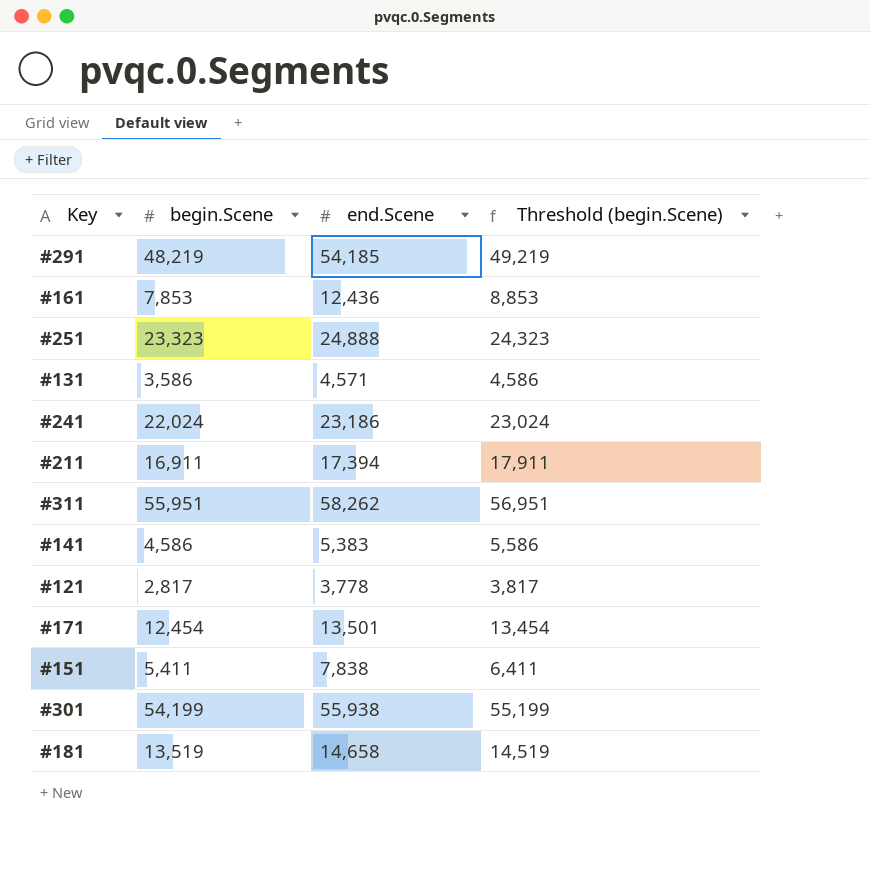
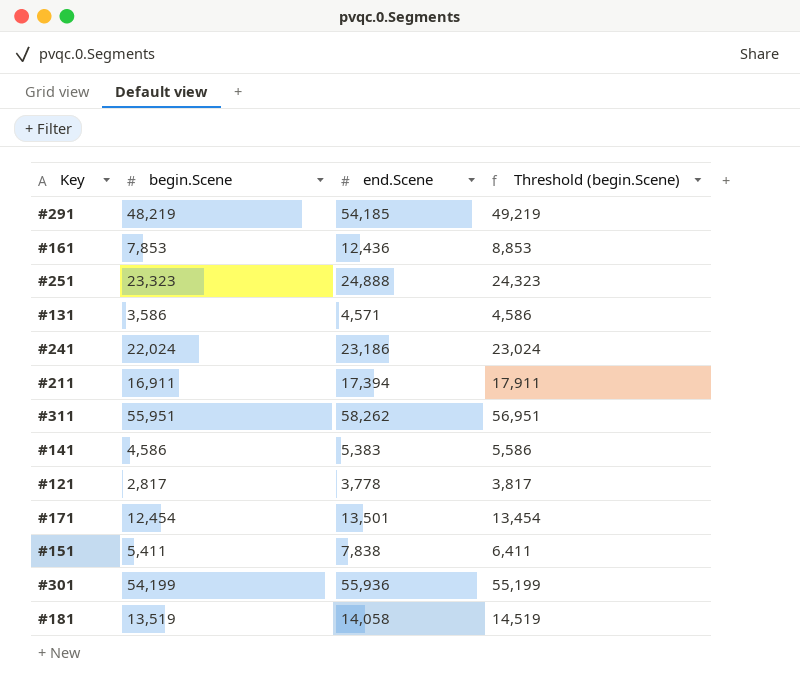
#301 | end.Scene: 55,938 -> 55,936
#181 | end.Scene: 14,658 -> 14,058

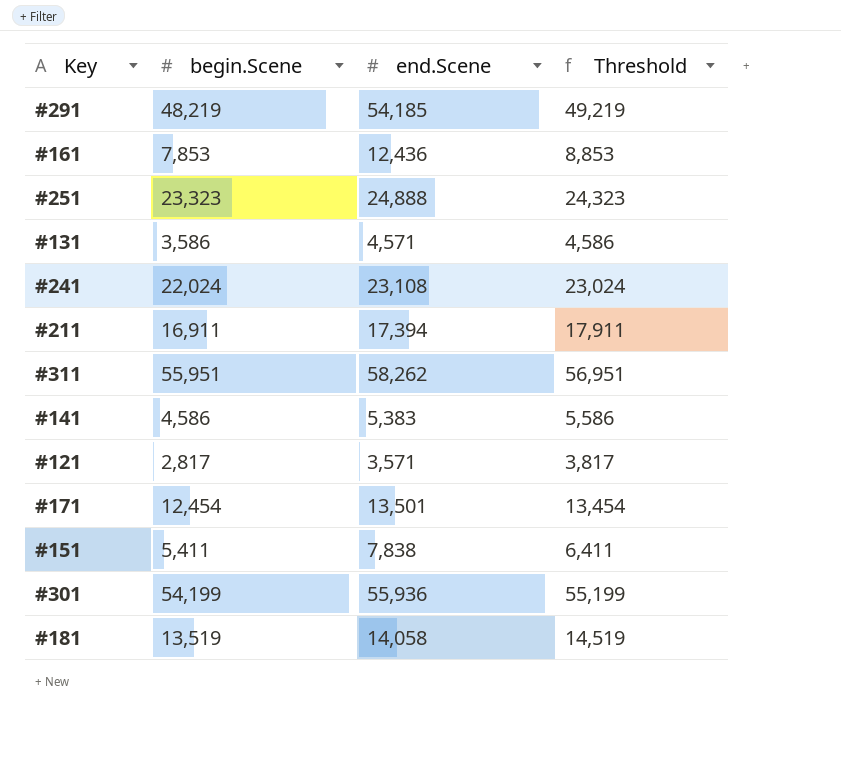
column name: Threshold (begin.Scene) -> Threshold
#241 | end.Scene: 23,186 -> 23,108
#121 | end.Scene: 3,778 -> 3,571

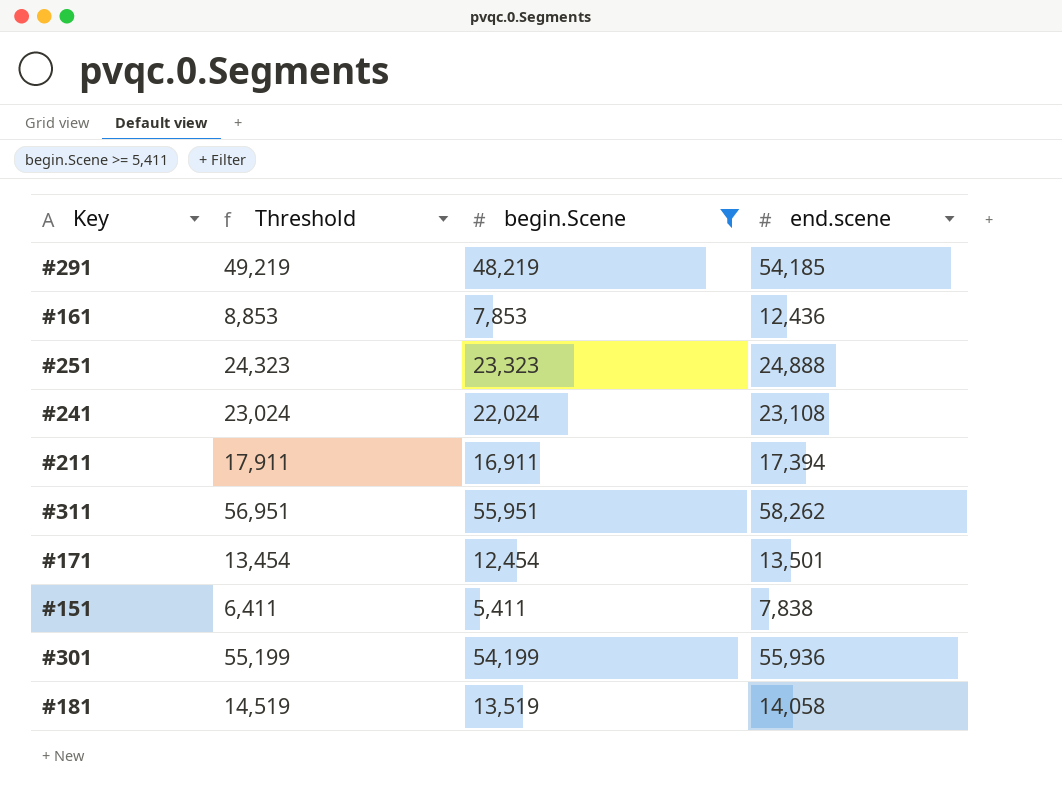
filter: none -> begin.Scene >= 5,411
column Threshold | position: 4 -> 2
column name: end.Scene -> end.scene

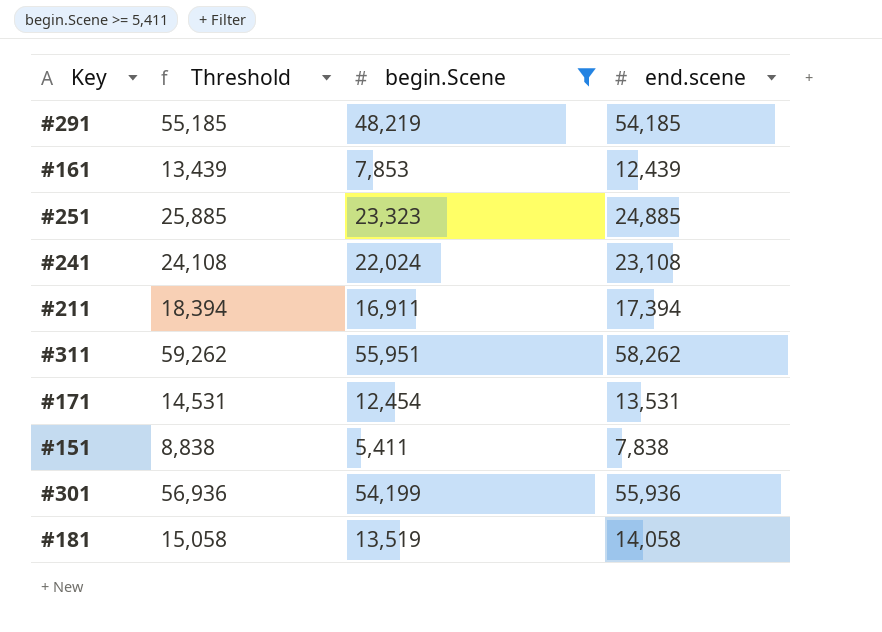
column Threshold | formula: [begin.Scene] + 1000 -> [end.scene] + 1000
#161 | end.scene: 12,436 -> 12,439
#251 | end.scene: 24,888 -> 24,885
#171 | end.scene: 13,501 -> 13,531

